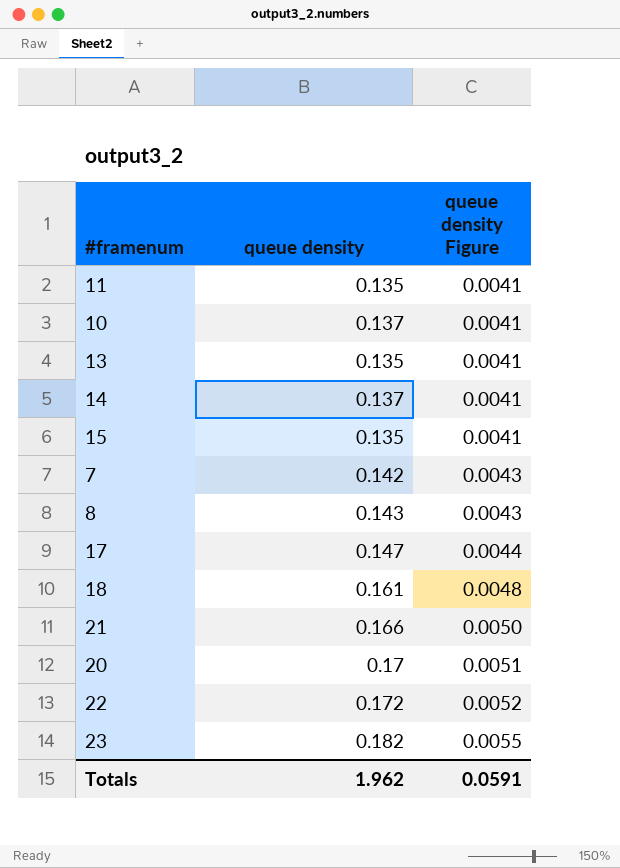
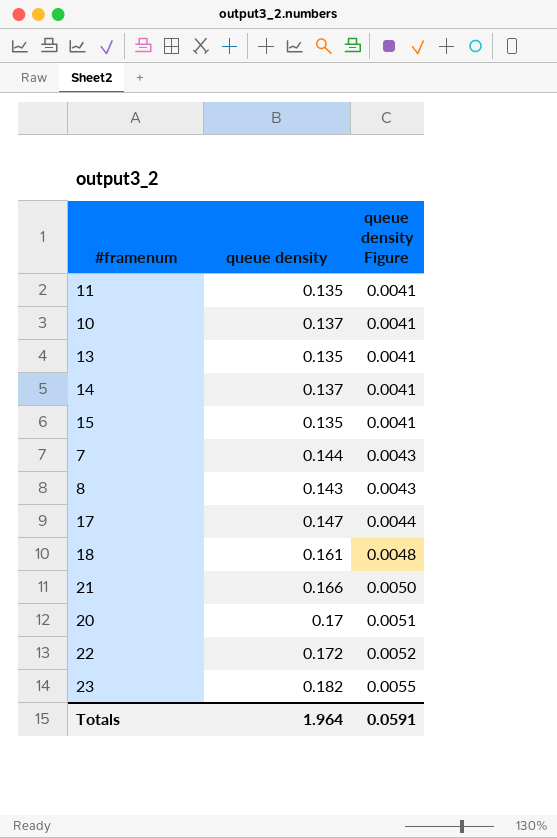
7 | queue density: 0.142 -> 0.144
Totals | queue density: 1.962 -> 1.964

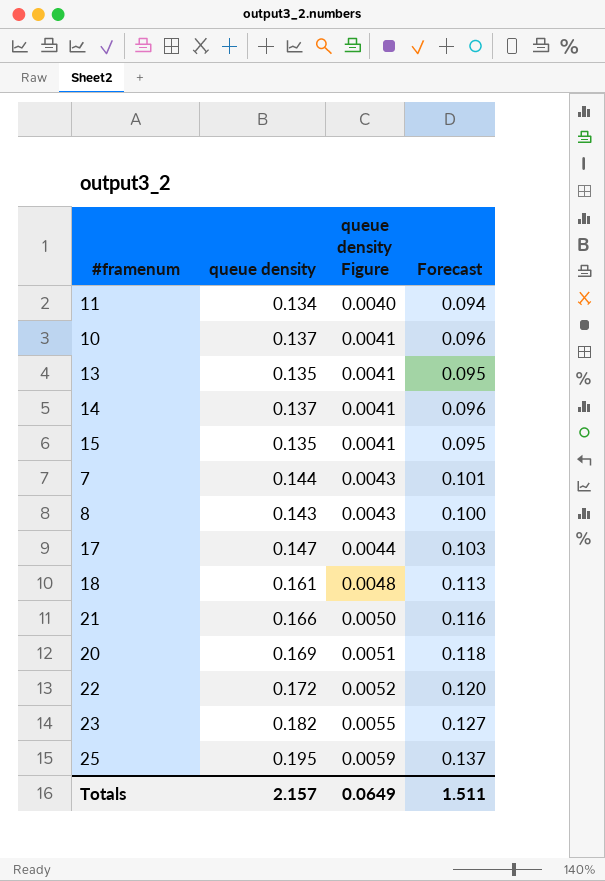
column Forecast | formula: none -> [queue density] * 0.7
11 | queue density: 0.135 -> 0.134
11 | queue density Figure: 0.0041 -> 0.0040
20 | queue density: 0.17 -> 0.169
row 25: none -> 0.195 | 0.0059 | 0.137
Totals | queue density: 1.964 -> 2.157
Totals | queue density Figure: 0.0591 -> 0.0649

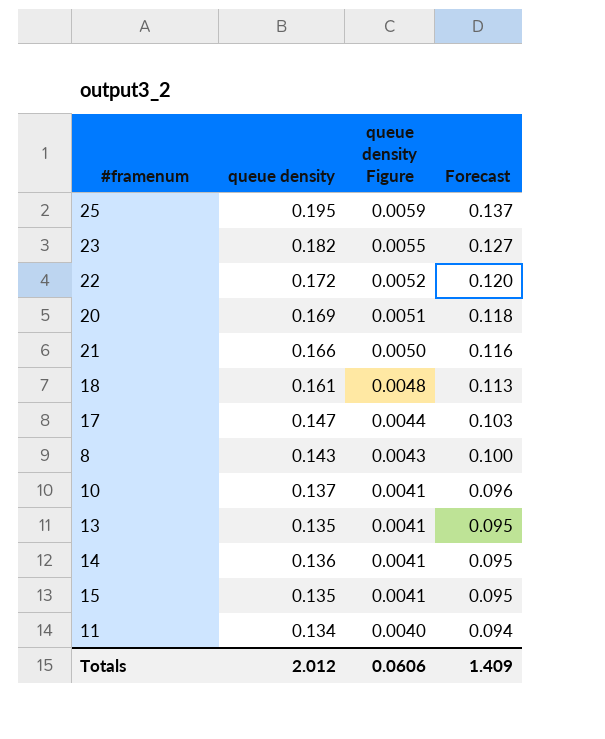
row order: queue density Figure ascending -> queue density Figure descending
row 7: 0.144 | 0.0043 | 0.101 -> none
14 | queue density: 0.137 -> 0.136
14 | Forecast: 0.096 -> 0.095
Totals | queue density: 2.157 -> 2.012
Totals | queue density Figure: 0.0649 -> 0.0606
Totals | Forecast: 1.511 -> 1.409

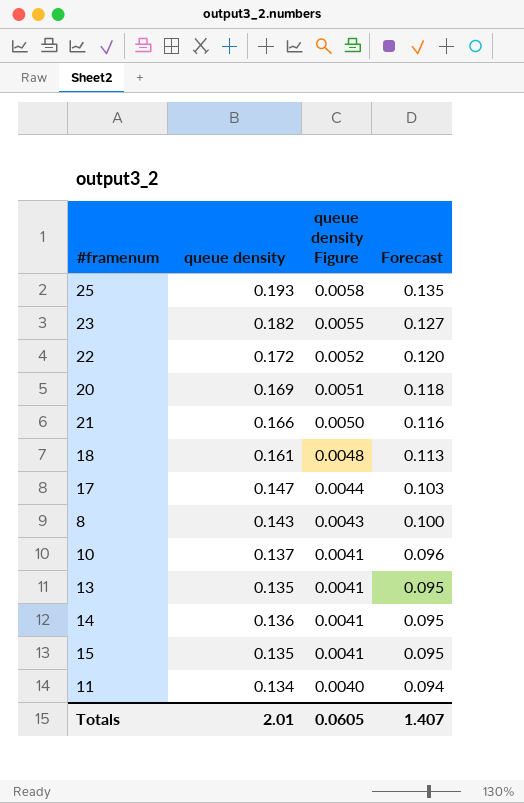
25 | queue density: 0.195 -> 0.193
25 | queue density Figure: 0.0059 -> 0.0058
25 | Forecast: 0.137 -> 0.135
Totals | queue density: 2.012 -> 2.01
Totals | queue density Figure: 0.0606 -> 0.0605
Totals | Forecast: 1.409 -> 1.407

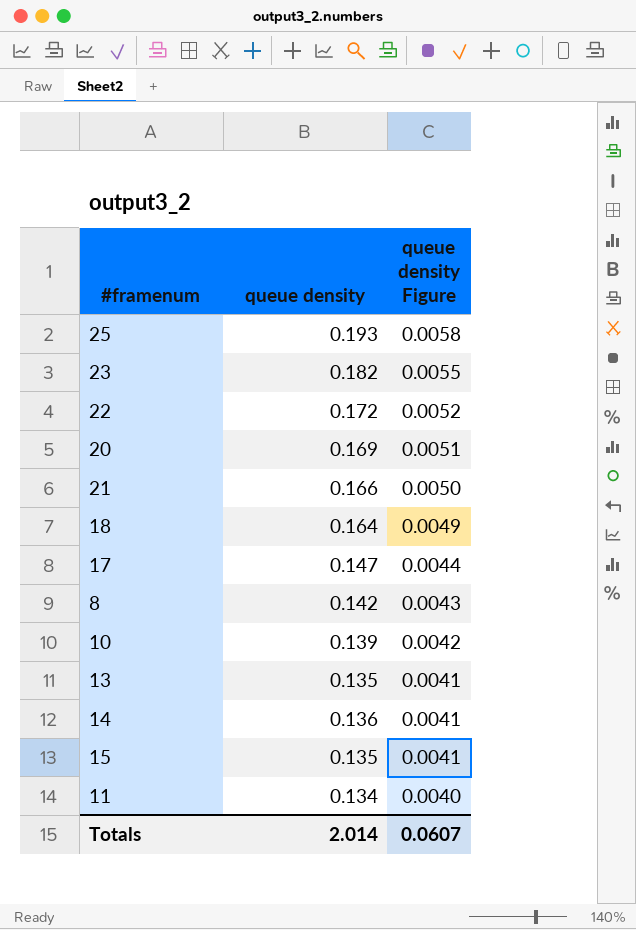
column Forecast | formula: [queue density] * 0.7 -> none
18 | queue density: 0.161 -> 0.164
18 | queue density Figure: 0.0048 -> 0.0049
8 | queue density: 0.143 -> 0.142
10 | queue density: 0.137 -> 0.139
10 | queue density Figure: 0.0041 -> 0.0042
Totals | queue density: 2.01 -> 2.014
Totals | queue density Figure: 0.0605 -> 0.0607

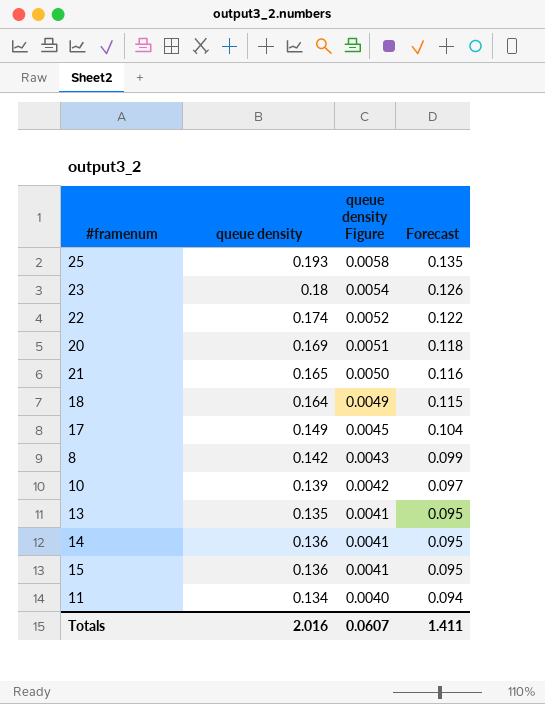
column Forecast | formula: none -> [queue density] * 0.7
23 | queue density: 0.182 -> 0.18
23 | queue density Figure: 0.0055 -> 0.0054
22 | queue density: 0.172 -> 0.174
21 | queue density: 0.166 -> 0.165
17 | queue density: 0.147 -> 0.149
17 | queue density Figure: 0.0044 -> 0.0045
15 | queue density: 0.135 -> 0.136
Totals | queue density: 2.014 -> 2.016

